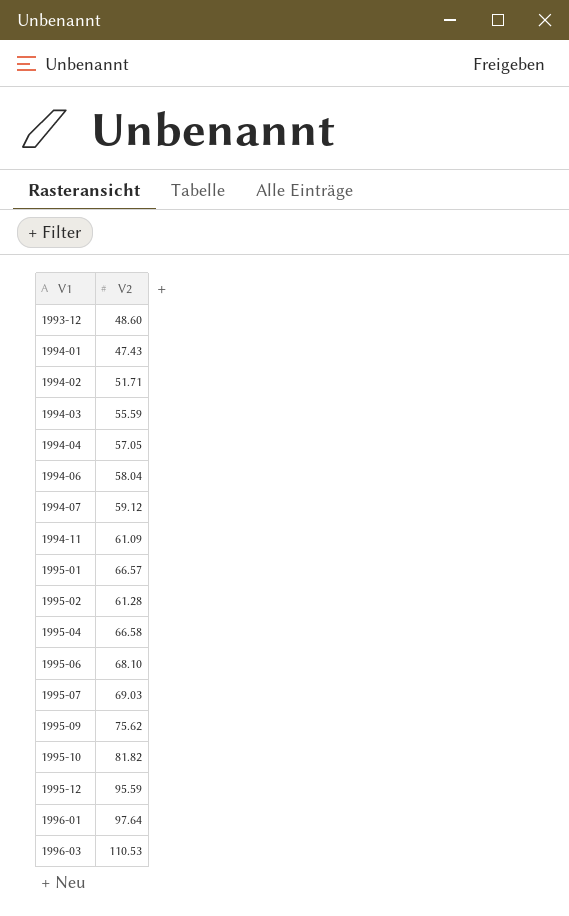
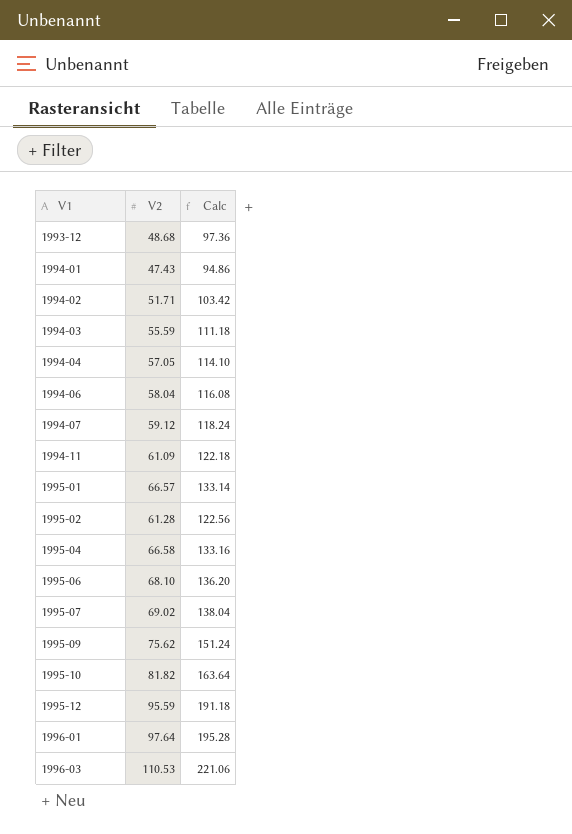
column Calc | formula: none -> [V2] * 2
1993-12 | V2: 48.60 -> 48.68
1995-07 | V2: 69.03 -> 69.02

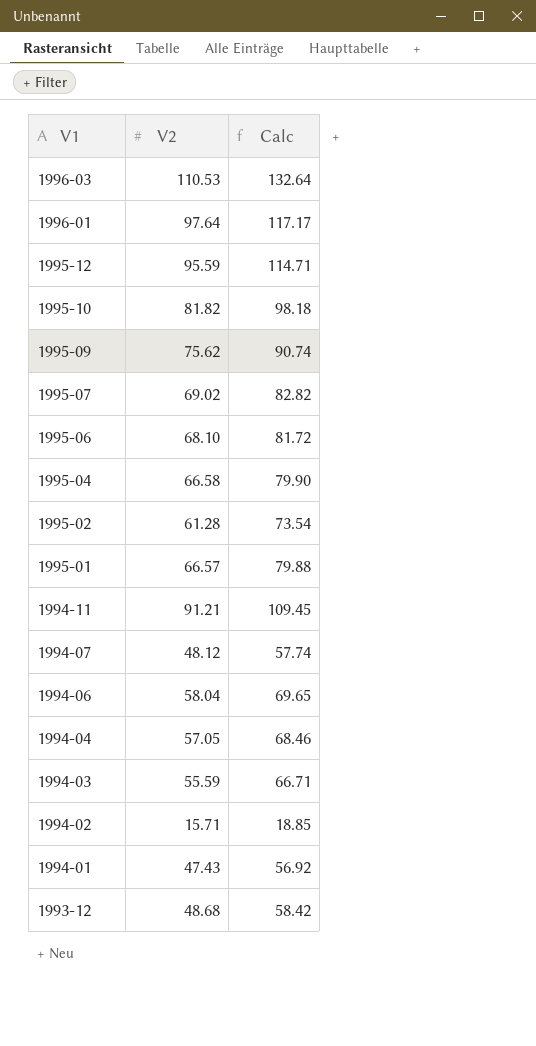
row order: V1 ascending -> V1 descending
column Calc | formula: [V2] * 2 -> [V2] * 1.2
1994-11 | V2: 61.09 -> 91.21
1994-07 | V2: 59.12 -> 48.12
1994-02 | V2: 51.71 -> 15.71

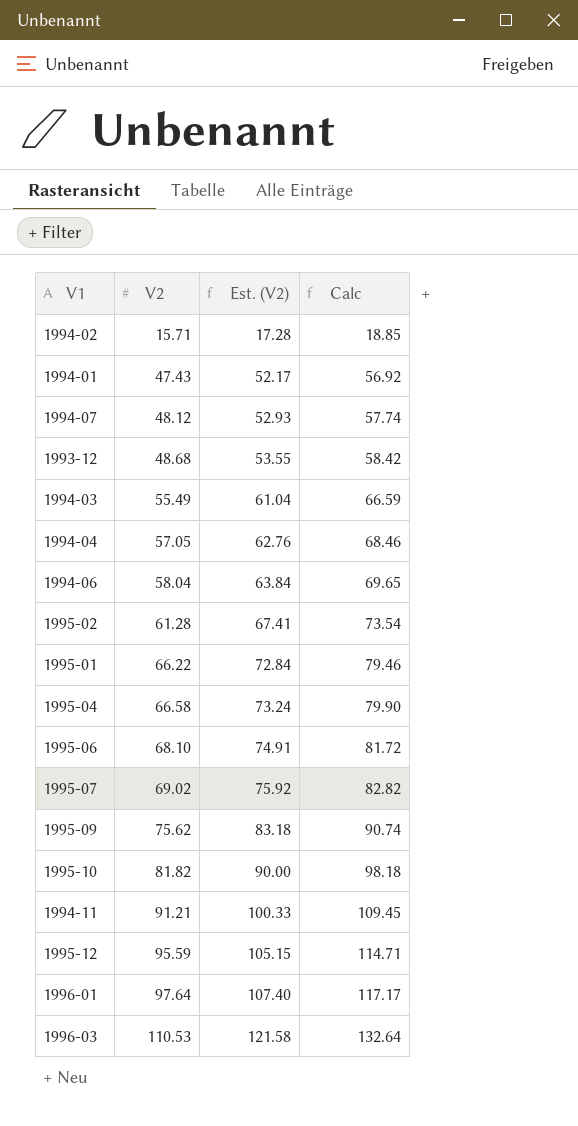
row order: V1 descending -> V2 ascending
column Est. (V2) | formula: none -> [V2] * 1.1
1994-03 | V2: 55.59 -> 55.49
1994-03 | Calc: 66.71 -> 66.59
1995-01 | V2: 66.57 -> 66.22
1995-01 | Calc: 79.88 -> 79.46

